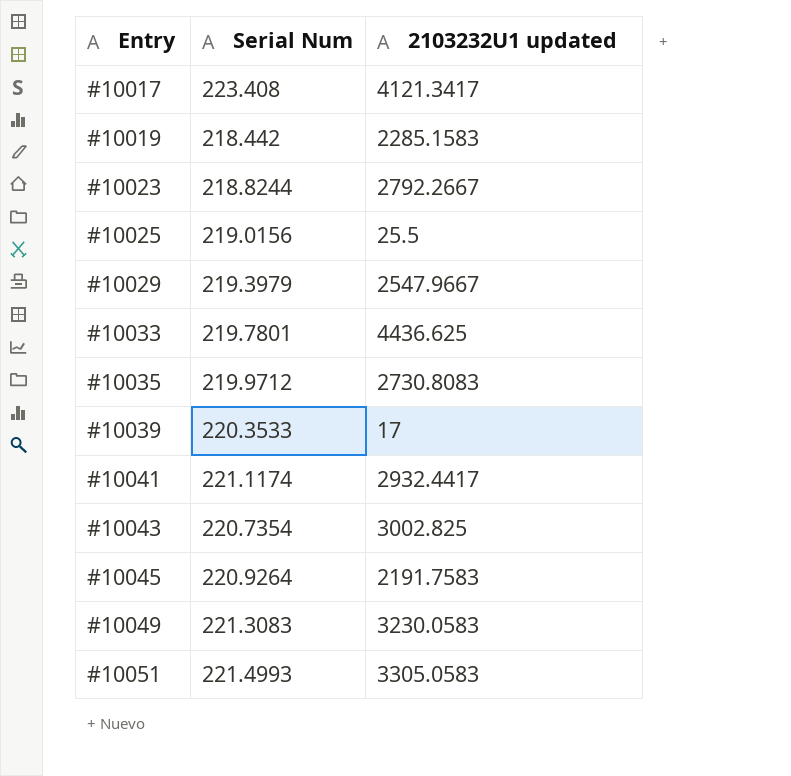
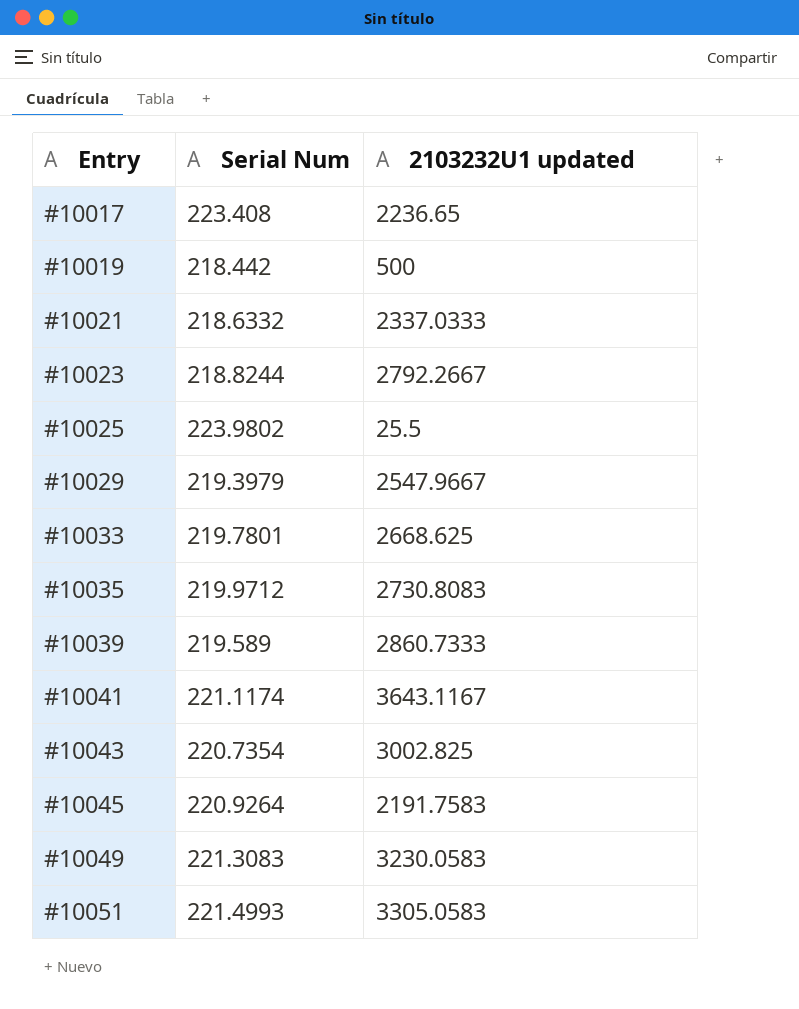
#10017 | 2103232U1 updated: 4121.3417 -> 2236.65
#10019 | 2103232U1 updated: 2285.1583 -> 500
row #10021: none -> 218.6332 | 2337.0333
#10025 | Serial Num: 219.0156 -> 223.9802
#10033 | 2103232U1 updated: 4436.625 -> 2668.625
#10039 | Serial Num: 220.3533 -> 219.589
#10039 | 2103232U1 updated: 17 -> 2860.7333
#10041 | 2103232U1 updated: 2932.4417 -> 3643.1167

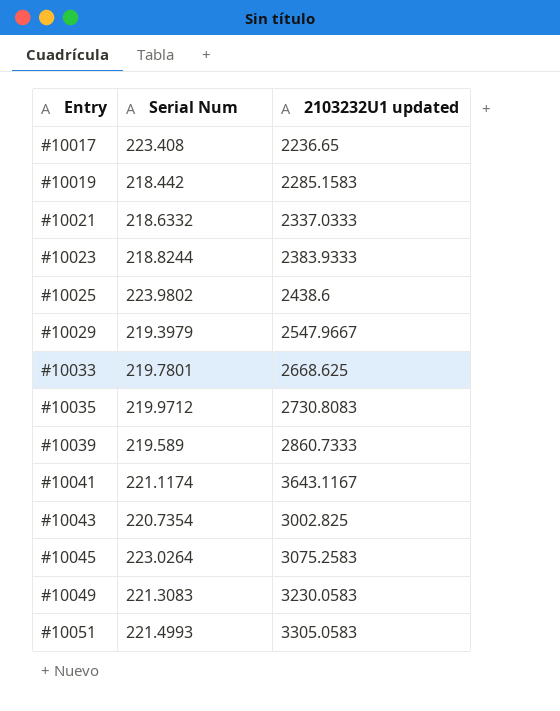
#10019 | 2103232U1 updated: 500 -> 2285.1583
#10023 | 2103232U1 updated: 2792.2667 -> 2383.9333
#10025 | 2103232U1 updated: 25.5 -> 2438.6
#10045 | Serial Num: 220.9264 -> 223.0264
#10045 | 2103232U1 updated: 2191.7583 -> 3075.2583

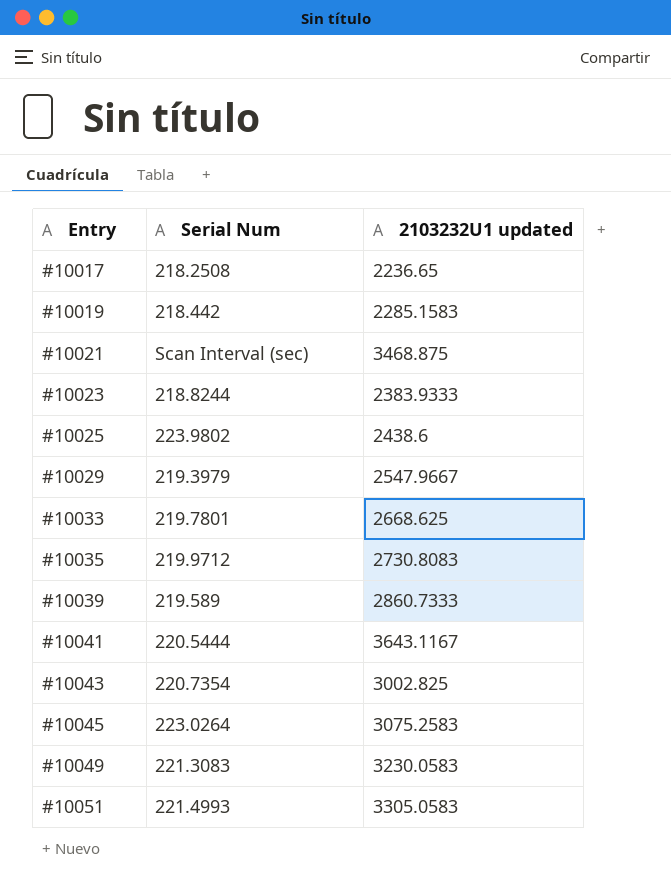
#10017 | Serial Num: 223.408 -> 218.2508
#10021 | Serial Num: 218.6332 -> Scan Interval (sec)
#10021 | 2103232U1 updated: 2337.0333 -> 3468.875
#10041 | Serial Num: 221.1174 -> 220.5444

